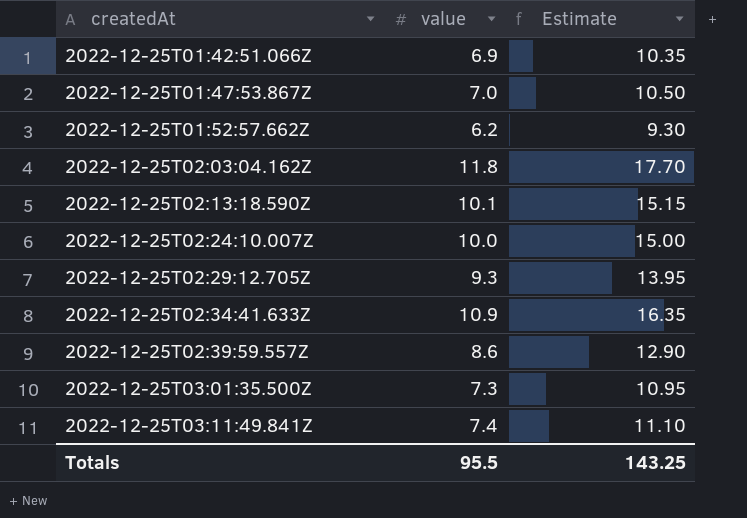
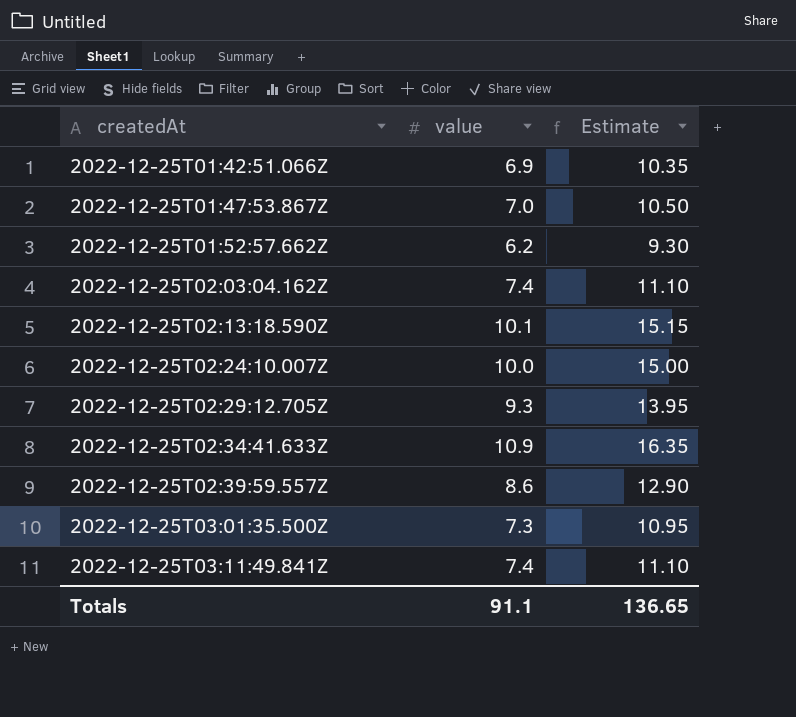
2022-12-25T02:03:04.162Z | value: 11.8 -> 7.4
2022-12-25T02:03:04.162Z | Estimate: 17.70 -> 11.10
Totals | value: 95.5 -> 91.1
Totals | Estimate: 143.25 -> 136.65

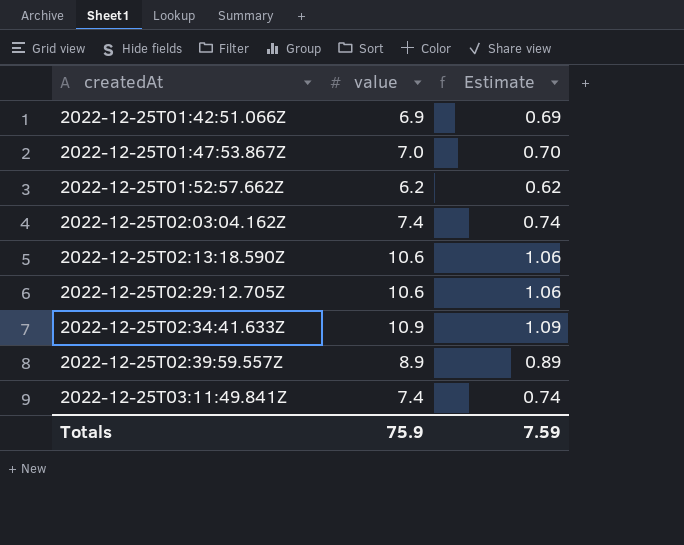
column Estimate | formula: [value] * 1.5 -> [value] * 0.1
row 2022-12-25T02:24:10.007Z: 10.0 | 15.00 -> none
row 2022-12-25T03:01:35.500Z: 7.3 | 10.95 -> none
2022-12-25T02:13:18.590Z | value: 10.1 -> 10.6
2022-12-25T02:29:12.705Z | value: 9.3 -> 10.6
2022-12-25T02:39:59.557Z | value: 8.6 -> 8.9
Totals | value: 91.1 -> 75.9
Totals | Estimate: 136.65 -> 7.59

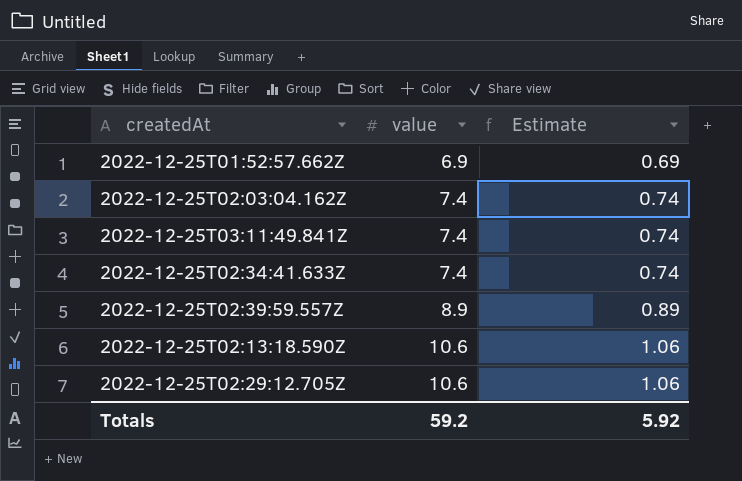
row order: createdAt ascending -> value ascending
row 2022-12-25T01:42:51.066Z: 6.9 | 0.69 -> none
row 2022-12-25T01:47:53.867Z: 7.0 | 0.70 -> none
2022-12-25T01:52:57.662Z | value: 6.2 -> 6.9
2022-12-25T01:52:57.662Z | Estimate: 0.62 -> 0.69
2022-12-25T02:34:41.633Z | value: 10.9 -> 7.4
2022-12-25T02:34:41.633Z | Estimate: 1.09 -> 0.74
Totals | value: 75.9 -> 59.2
Totals | Estimate: 7.59 -> 5.92

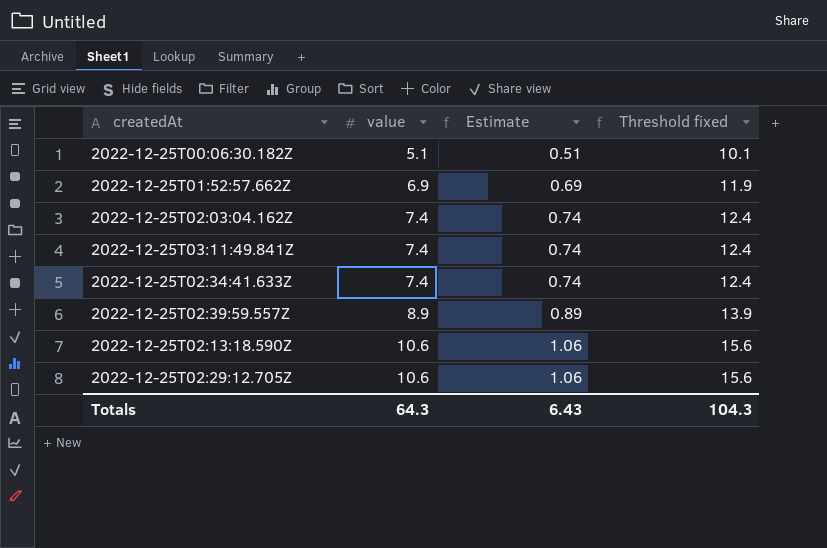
column Threshold fixed | formula: none -> [value] + 5
row 2022-12-25T00:06:30.182Z: none -> 5.1 | 0.51 | 10.1
Totals | value: 59.2 -> 64.3
Totals | Estimate: 5.92 -> 6.43

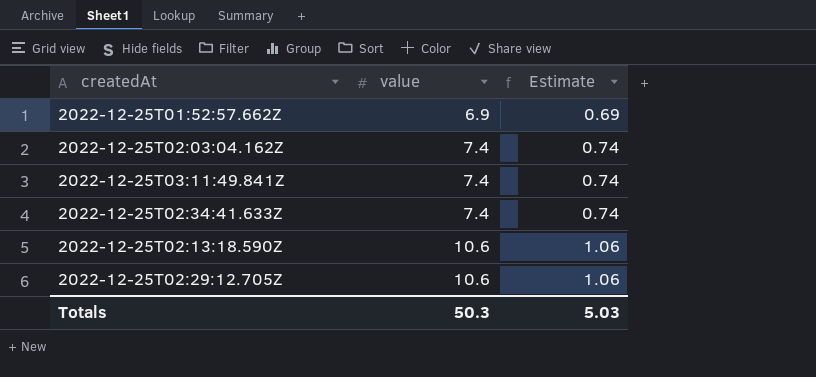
column Threshold fixed | formula: [value] + 5 -> none
row 2022-12-25T00:06:30.182Z: 5.1 | 0.51 | 10.1 -> none
row 2022-12-25T02:39:59.557Z: 8.9 | 0.89 | 13.9 -> none
Totals | value: 64.3 -> 50.3
Totals | Estimate: 6.43 -> 5.03

